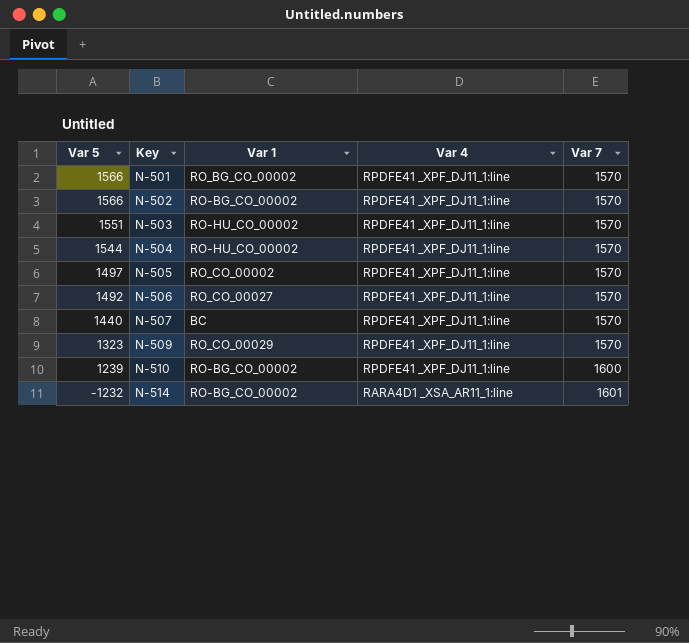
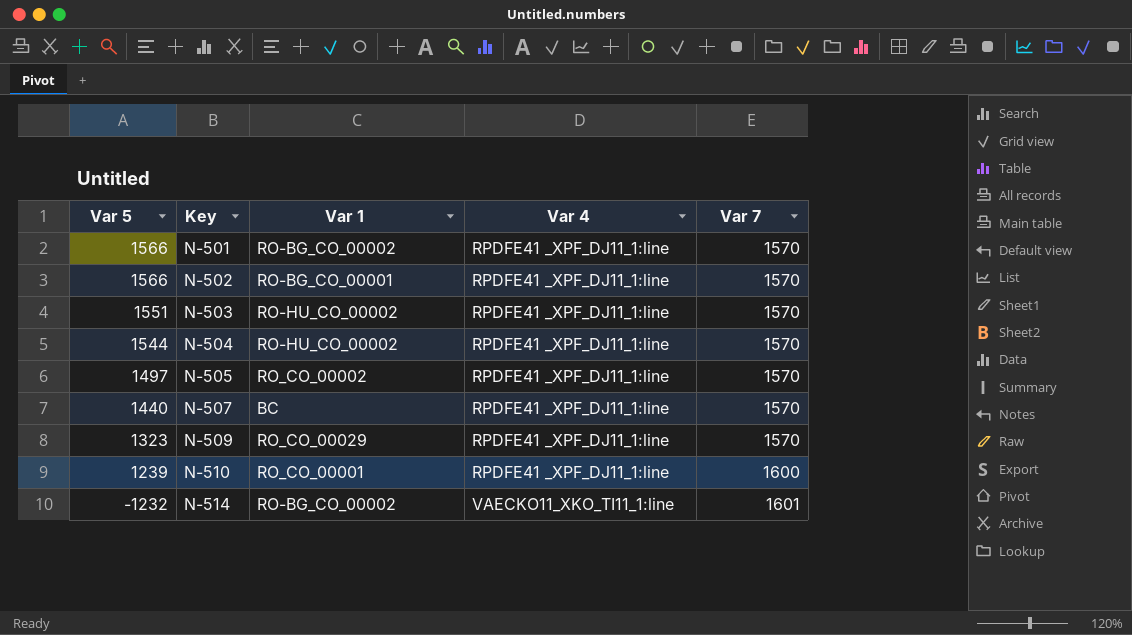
row N-506: 1492 | RO_CO_00027 | RPDFE41 _XPF_DJ11_1:line | 1570 -> none
N-501 | Var 1: RO_BG_CO_00002 -> RO-BG_CO_00002
N-502 | Var 1: RO-BG_CO_00002 -> RO-BG_CO_00001
N-510 | Var 1: RO-BG_CO_00002 -> RO_CO_00001
N-514 | Var 4: RARA4D1 _XSA_AR11_1:line -> VAECKO11_XKO_TI11_1:line

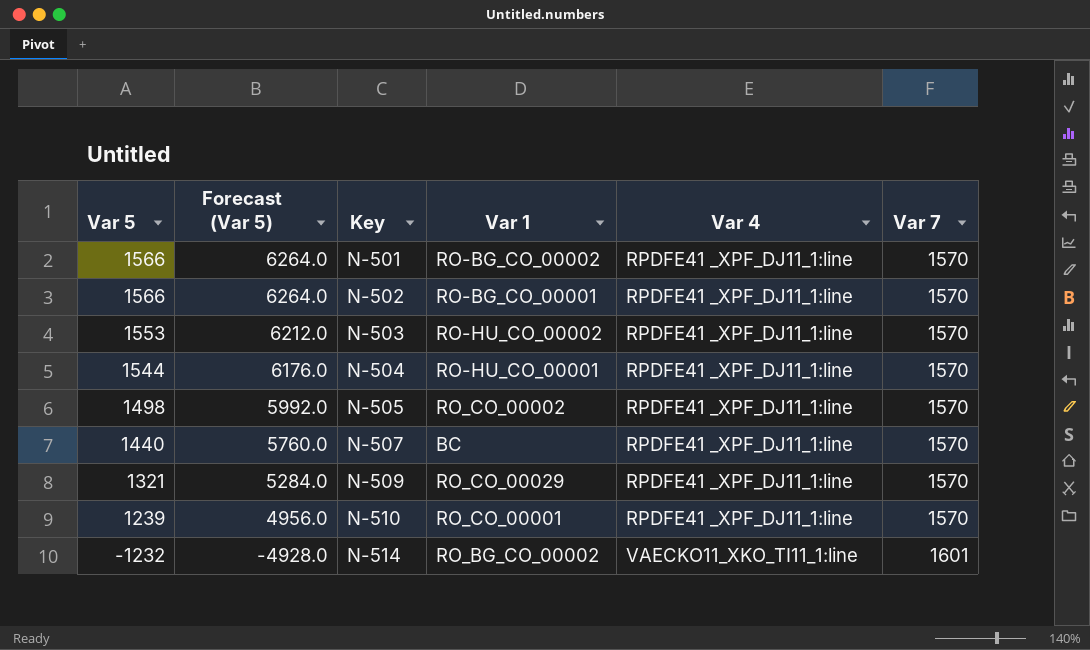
column Forecast (Var 5) | formula: none -> [Var 5] * 4
N-503 | Var 5: 1551 -> 1553
N-504 | Var 1: RO-HU_CO_00002 -> RO-HU_CO_00001
N-505 | Var 5: 1497 -> 1498
N-509 | Var 5: 1323 -> 1321
N-510 | Var 7: 1600 -> 1570
N-514 | Var 1: RO-BG_CO_00002 -> RO_BG_CO_00002

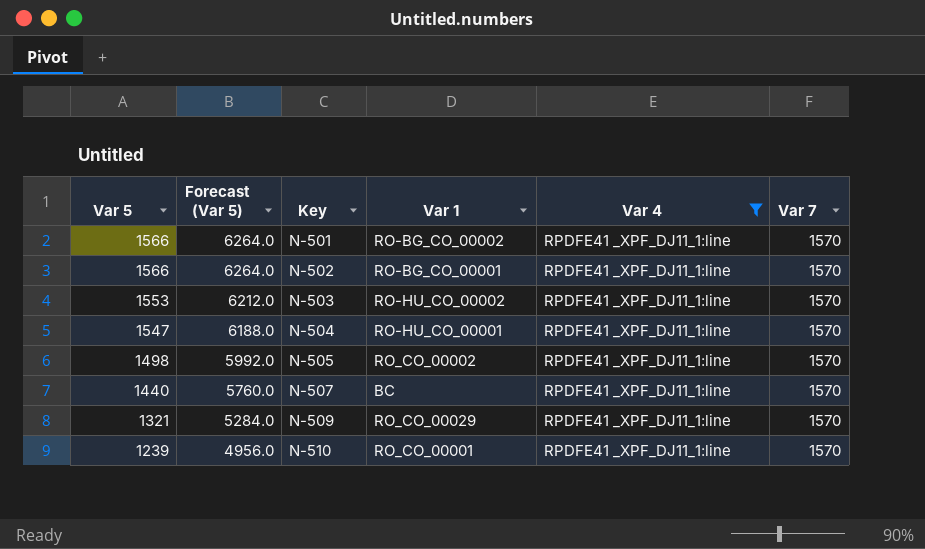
filter: none -> Var 4 = RPDFE41 _XPF_DJ11_1:line
N-504 | Var 5: 1544 -> 1547
N-504 | Forecast (Var 5): 6176.0 -> 6188.0

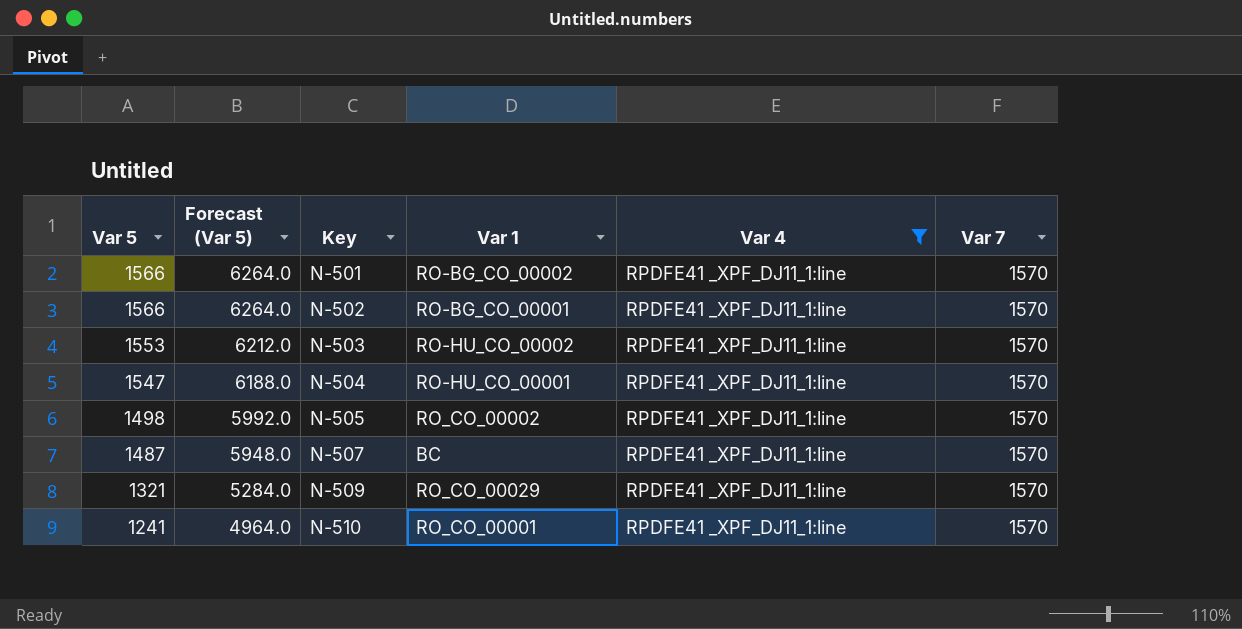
N-507 | Var 5: 1440 -> 1487
N-507 | Forecast (Var 5): 5760.0 -> 5948.0
N-510 | Var 5: 1239 -> 1241
N-510 | Forecast (Var 5): 4956.0 -> 4964.0

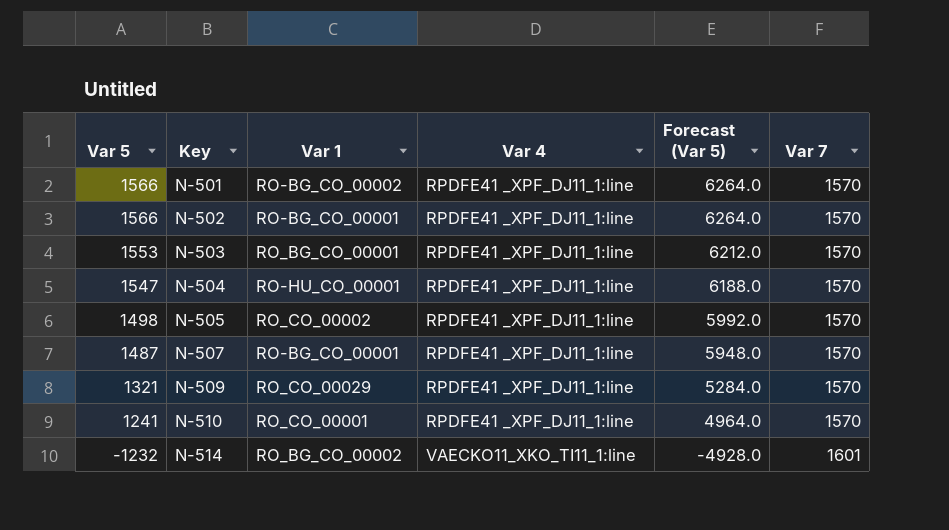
filter: Var 4 = RPDFE41 _XPF_DJ11_1:line -> none
column Forecast (Var 5) | position: 2 -> 5
N-503 | Var 1: RO-HU_CO_00002 -> RO_BG_CO_00001
N-507 | Var 1: BC -> RO-BG_CO_00001

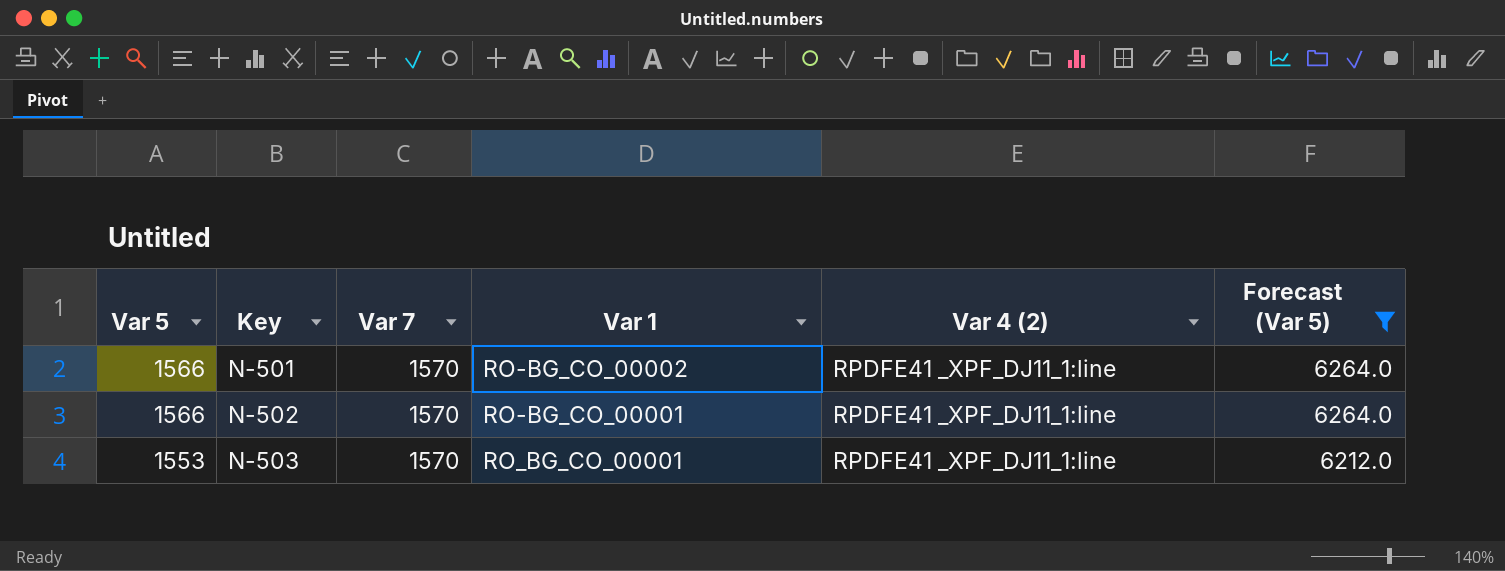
filter: none -> Forecast (Var 5) >= 6212.0
column Var 7 | position: 6 -> 3
column name: Var 4 -> Var 4 (2)

